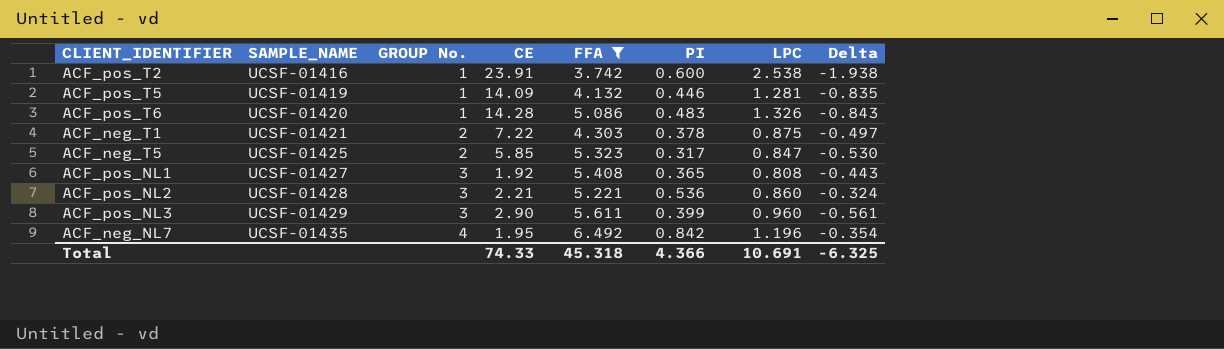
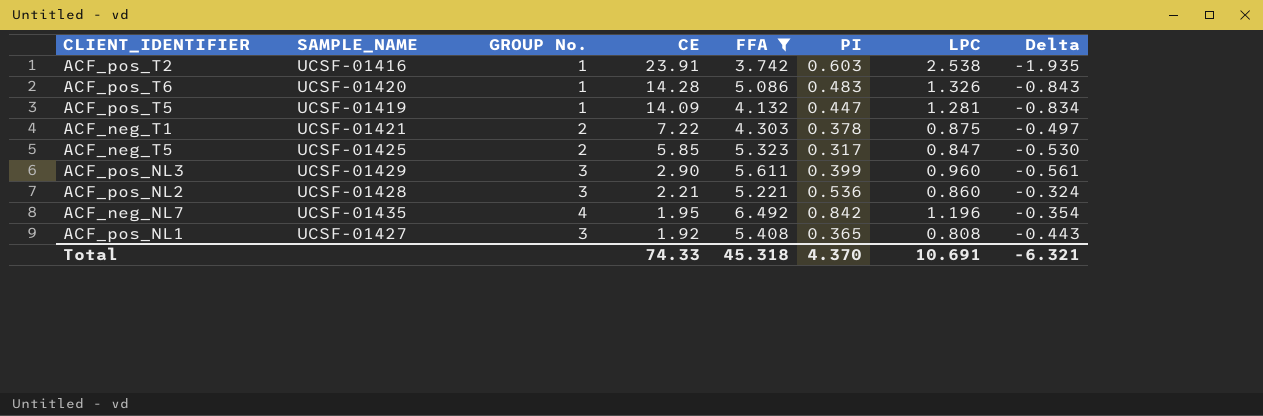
row order: SAMPLE_NAME ascending -> CE descending
ACF_pos_T2 | PI: 0.600 -> 0.603
ACF_pos_T2 | Delta: -1.938 -> -1.935
ACF_pos_T5 | PI: 0.446 -> 0.447
ACF_pos_T5 | Delta: -0.835 -> -0.834
Total | PI: 4.366 -> 4.370
Total | Delta: -6.325 -> -6.321

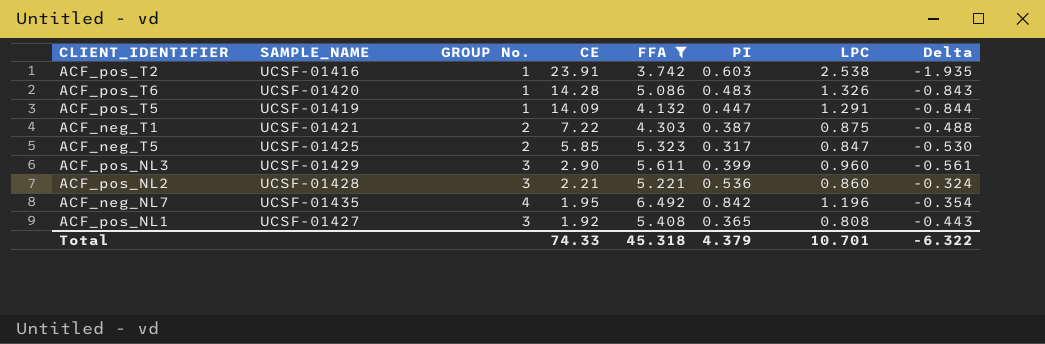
ACF_pos_T5 | LPC: 1.281 -> 1.291
ACF_pos_T5 | Delta: -0.834 -> -0.844
ACF_neg_T1 | PI: 0.378 -> 0.387
ACF_neg_T1 | Delta: -0.497 -> -0.488
Total | PI: 4.370 -> 4.379
Total | LPC: 10.691 -> 10.701
Total | Delta: -6.321 -> -6.322

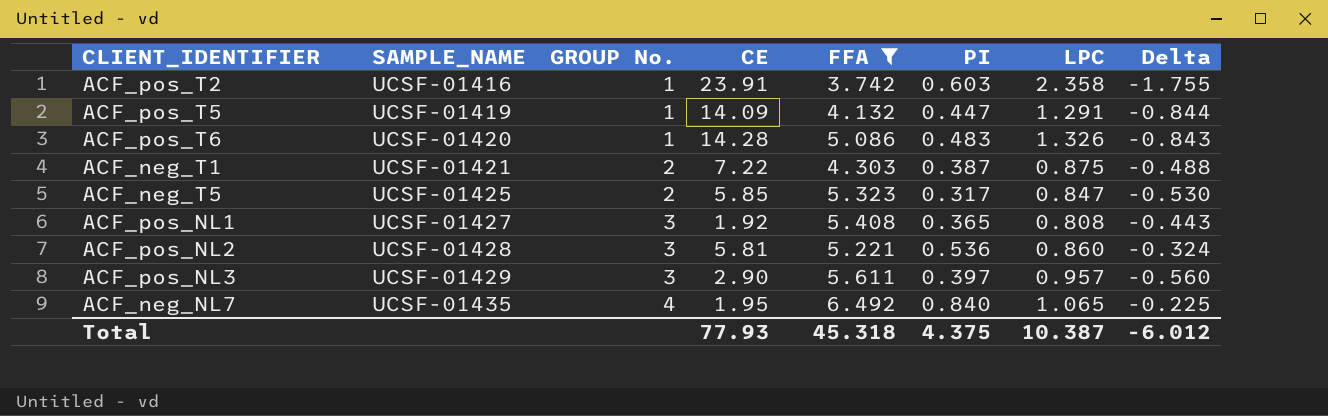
row order: CE descending -> SAMPLE_NAME ascending
ACF_pos_T2 | LPC: 2.538 -> 2.358
ACF_pos_T2 | Delta: -1.935 -> -1.755
ACF_pos_NL2 | CE: 2.21 -> 5.81
ACF_pos_NL3 | PI: 0.399 -> 0.397
ACF_pos_NL3 | LPC: 0.960 -> 0.957
ACF_pos_NL3 | Delta: -0.561 -> -0.560
ACF_neg_NL7 | PI: 0.842 -> 0.840
ACF_neg_NL7 | LPC: 1.196 -> 1.065
ACF_neg_NL7 | Delta: -0.354 -> -0.225
Total | CE: 74.33 -> 77.93
Total | PI: 4.379 -> 4.375
Total | LPC: 10.701 -> 10.387
Total | Delta: -6.322 -> -6.012

